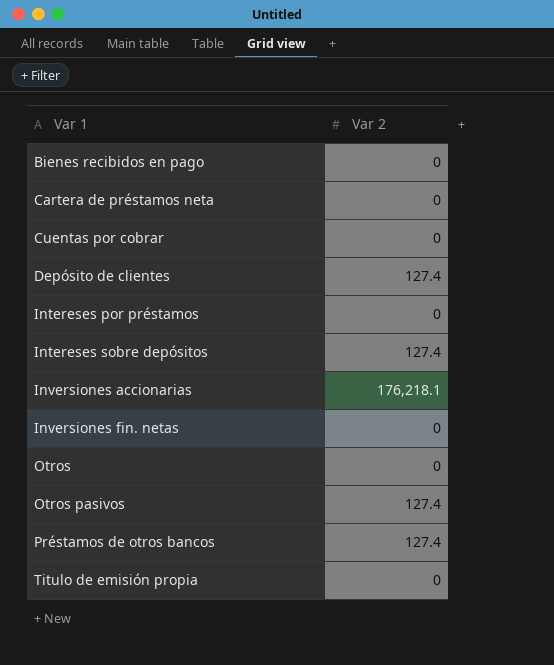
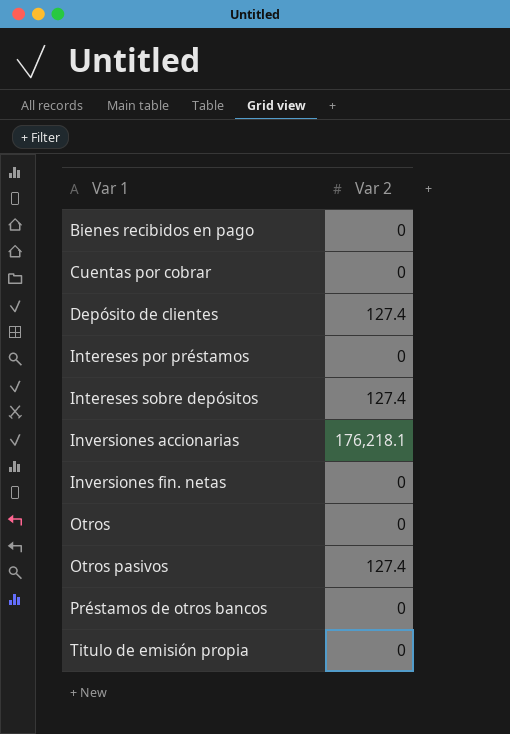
row Cartera de préstamos neta: 0 -> none
Préstamos de otros bancos | Var 2: 127.4 -> 0

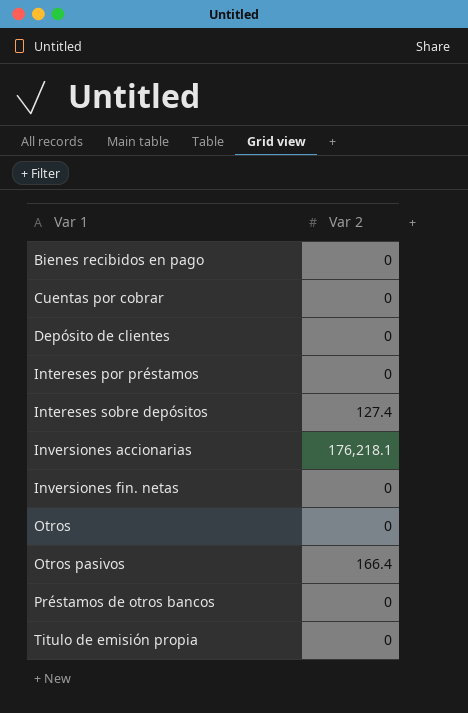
Depósito de clientes | Var 2: 127.4 -> 0
Otros pasivos | Var 2: 127.4 -> 166.4

